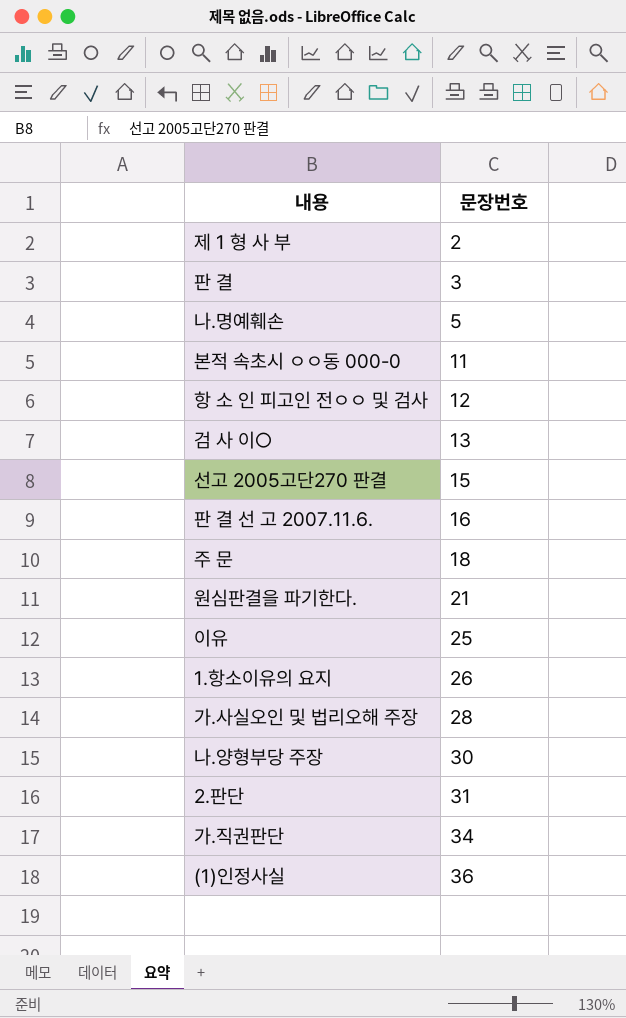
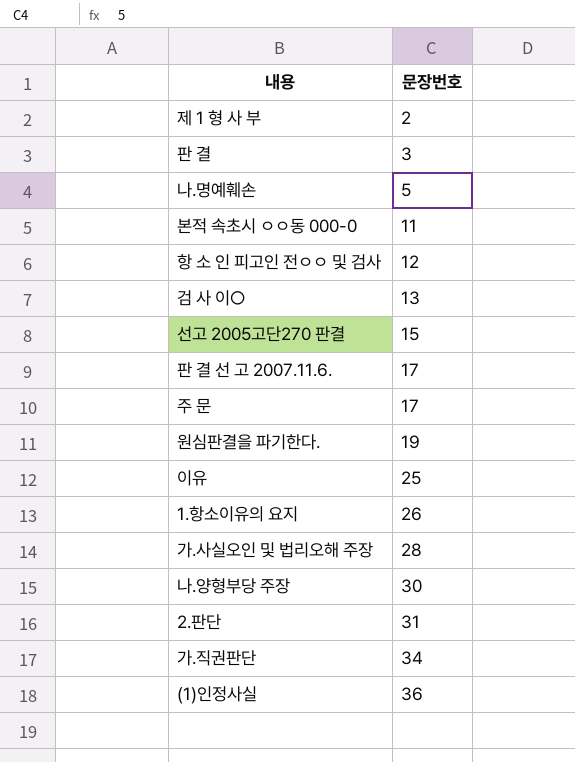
판 결 선 고 2007.11.6. | 문장번호: 16 -> 17
주 문 | 문장번호: 18 -> 17
원심판결을 파기한다. | 문장번호: 21 -> 19

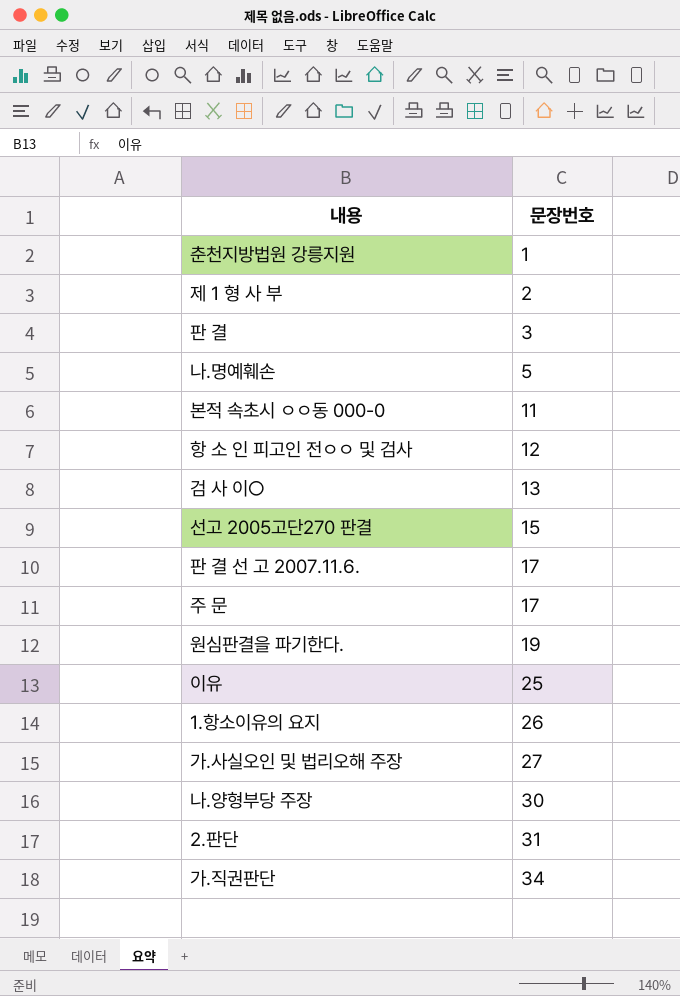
row (1)인정사실: 36 -> none
row 춘천지방법원 강릉지원: none -> 1
가.사실오인 및 법리오해 주장 | 문장번호: 28 -> 27

